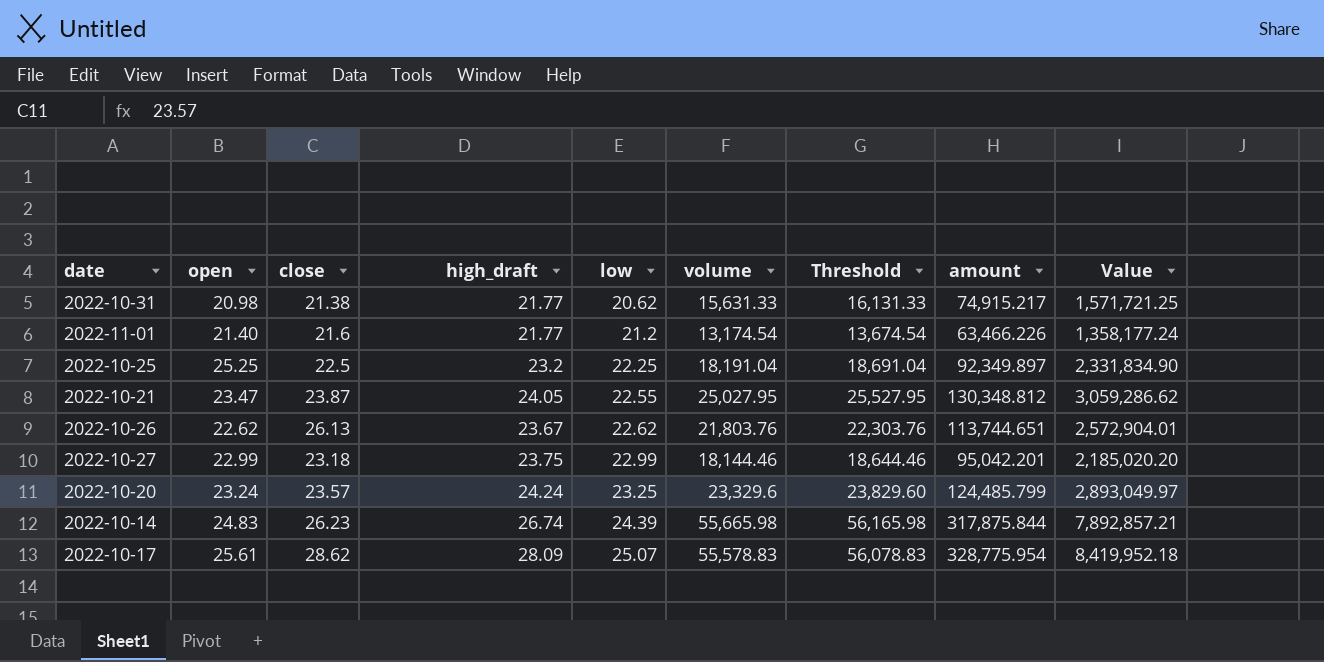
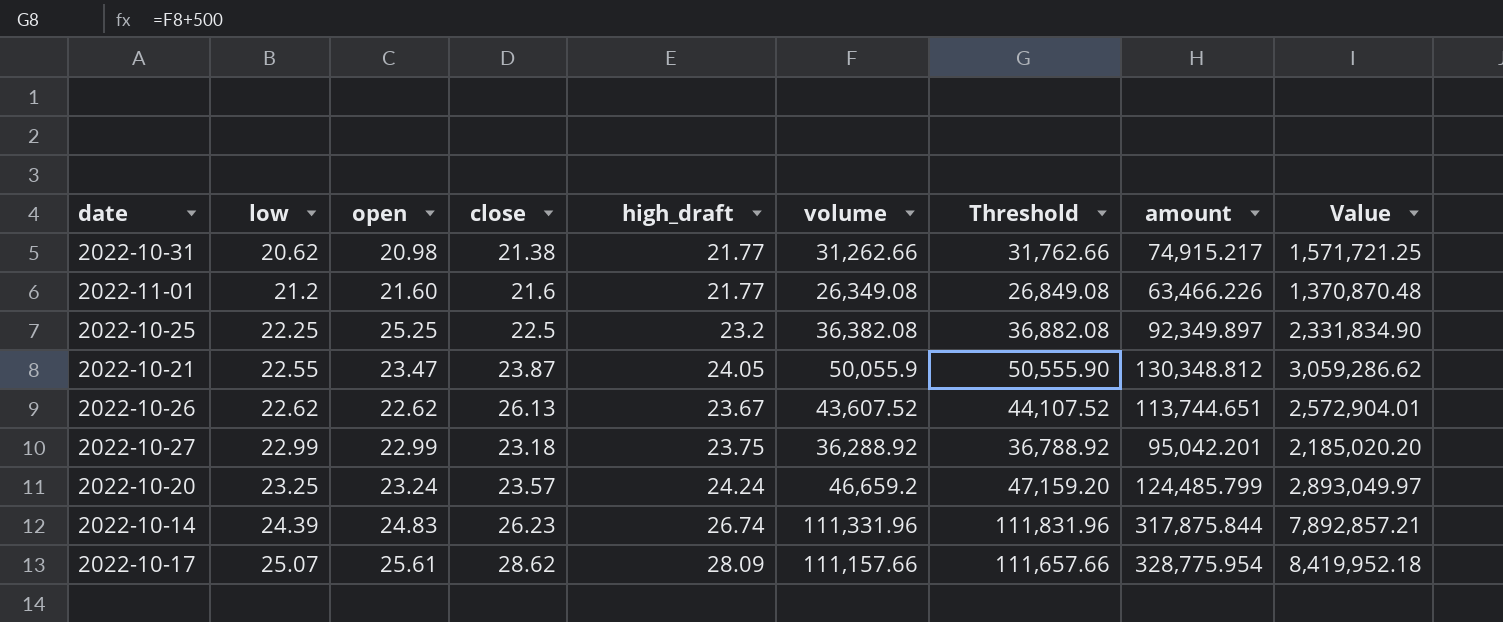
column low | position: 5 -> 2
2022-10-31 | volume: 15,631.33 -> 31,262.66
2022-10-31 | Threshold: 16,131.33 -> 31,762.66
2022-11-01 | open: 21.40 -> 21.60
2022-11-01 | volume: 13,174.54 -> 26,349.08
2022-11-01 | Threshold: 13,674.54 -> 26,849.08
2022-11-01 | Value: 1,358,177.24 -> 1,370,870.48
2022-10-25 | volume: 18,191.04 -> 36,382.08
2022-10-25 | Threshold: 18,691.04 -> 36,882.08
2022-10-21 | volume: 25,027.95 -> 50,055.9
2022-10-21 | Threshold: 25,527.95 -> 50,555.90
2022-10-26 | volume: 21,803.76 -> 43,607.52
2022-10-26 | Threshold: 22,303.76 -> 44,107.52
2022-10-27 | volume: 18,144.46 -> 36,288.92
2022-10-27 | Threshold: 18,644.46 -> 36,788.92
2022-10-20 | volume: 23,329.6 -> 46,659.2
2022-10-20 | Threshold: 23,829.60 -> 47,159.20
2022-10-14 | volume: 55,665.98 -> 111,331.96
2022-10-14 | Threshold: 56,165.98 -> 111,831.96
2022-10-17 | volume: 55,578.83 -> 111,157.66
2022-10-17 | Threshold: 56,078.83 -> 111,657.66

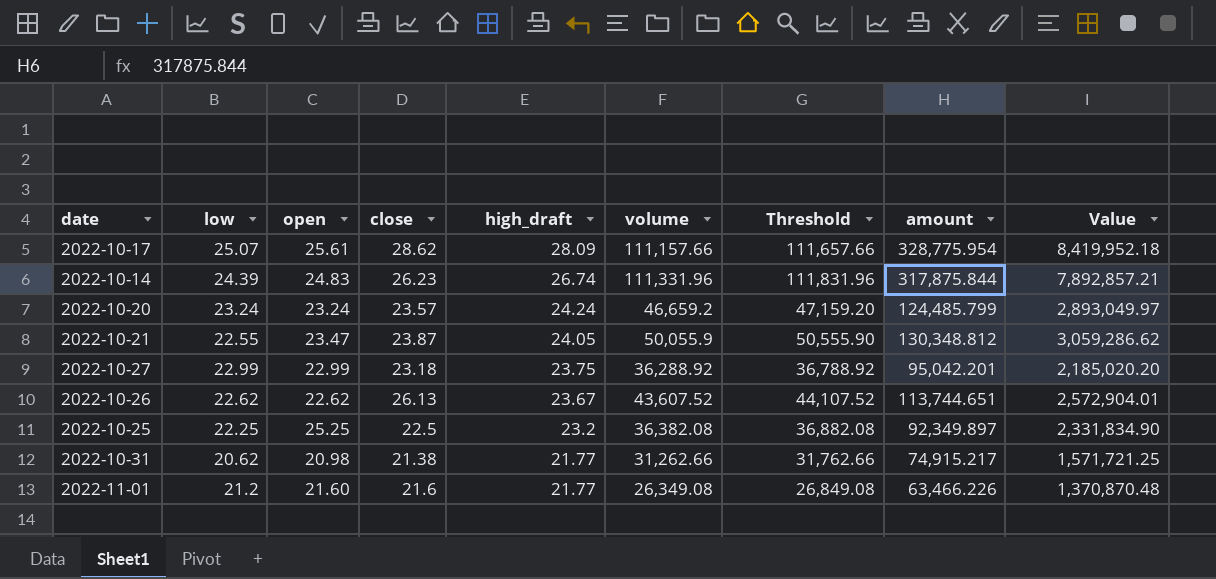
row order: low ascending -> high_draft descending
2022-10-20 | low: 23.25 -> 23.24

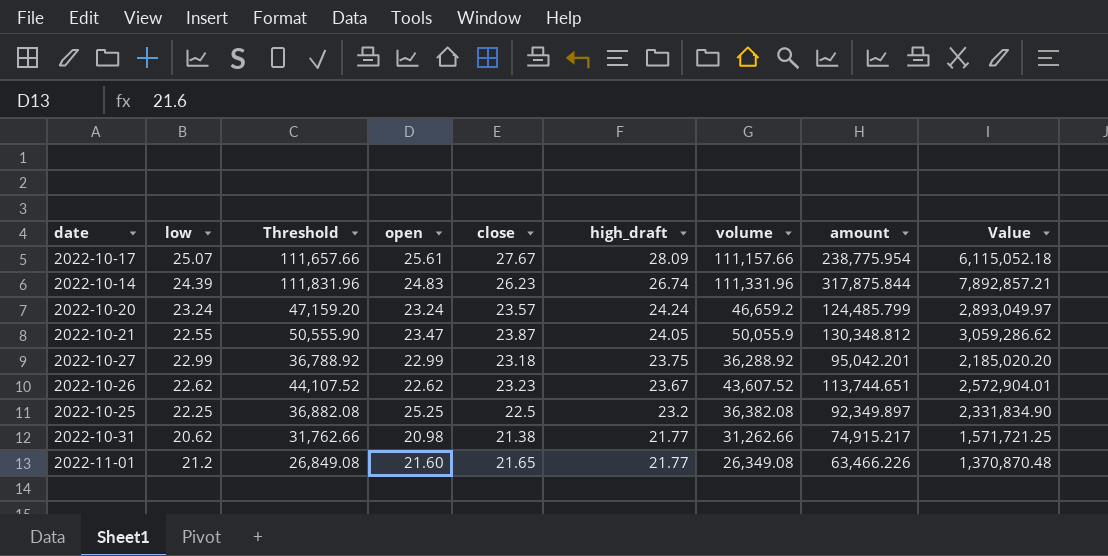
column Threshold | position: 7 -> 3
2022-10-17 | close: 28.62 -> 27.67
2022-10-17 | amount: 328,775.954 -> 238,775.954
2022-10-17 | Value: 8,419,952.18 -> 6,115,052.18
2022-10-26 | close: 26.13 -> 23.23
2022-11-01 | close: 21.6 -> 21.65

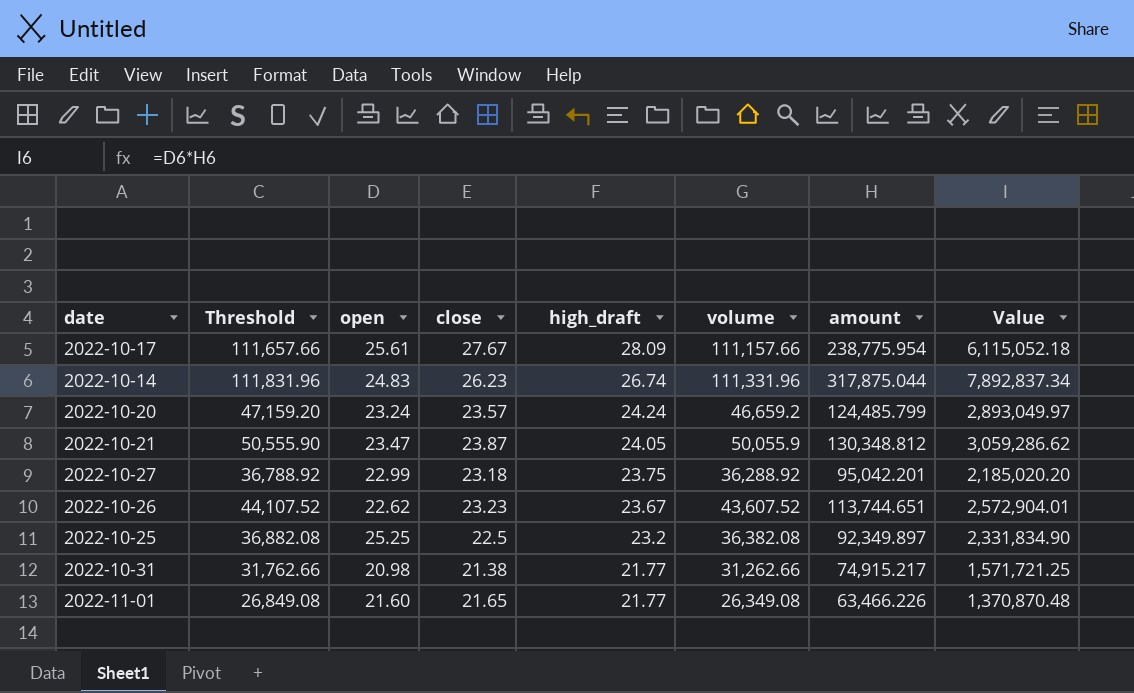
column low | position: 2 -> none
2022-10-14 | amount: 317,875.844 -> 317,875.044
2022-10-14 | Value: 7,892,857.21 -> 7,892,837.34

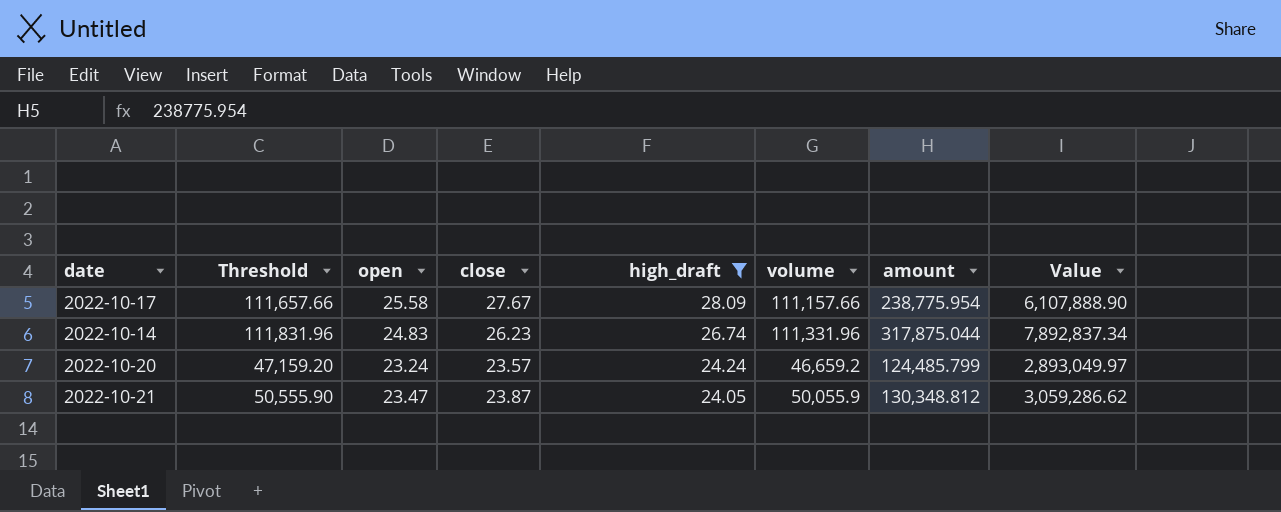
filter: none -> high_draft >= 24.05
2022-10-17 | open: 25.61 -> 25.58
2022-10-17 | Value: 6,115,052.18 -> 6,107,888.90

